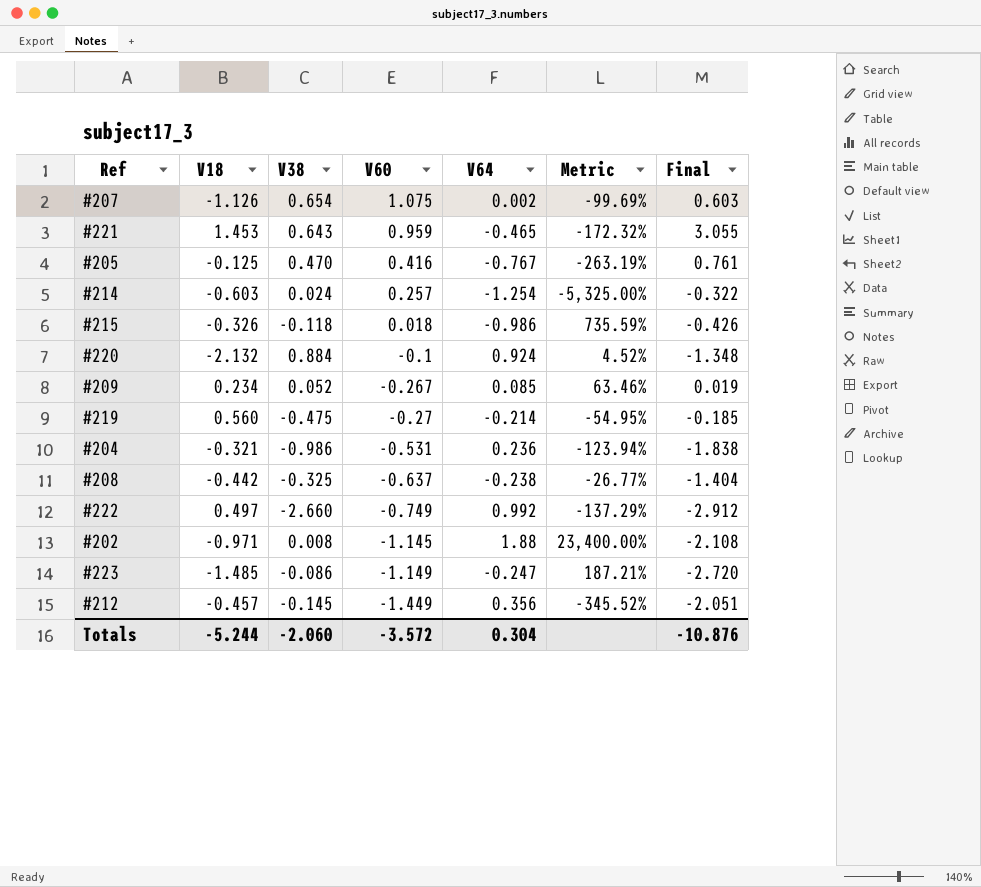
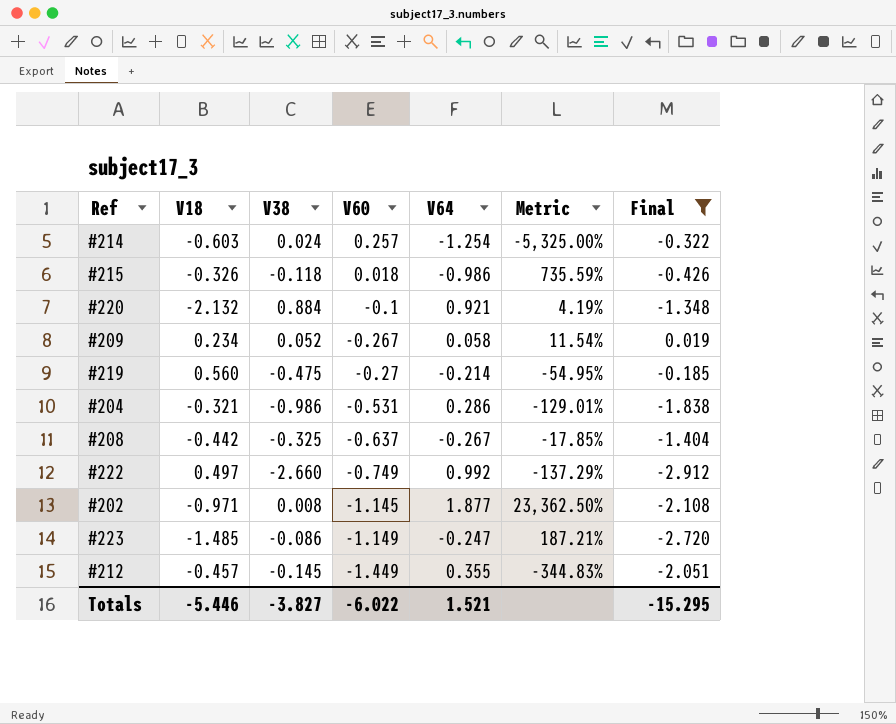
filter: none -> Final <= 0.019
#220 | V64: 0.924 -> 0.921
#220 | Metric: 4.52% -> 4.19%
#209 | V64: 0.085 -> 0.058
#209 | Metric: 63.46% -> 11.54%
#204 | V64: 0.236 -> 0.286
#204 | Metric: -123.94% -> -129.01%
#208 | V64: -0.238 -> -0.267
#208 | Metric: -26.77% -> -17.85%
#202 | V64: 1.88 -> 1.877
#202 | Metric: 23,400.00% -> 23,362.50%
#212 | V64: 0.356 -> 0.355
#212 | Metric: -345.52% -> -344.83%
Totals | V18: -5.244 -> -5.446
Totals | V38: -2.060 -> -3.827
Totals | V60: -3.572 -> -6.022
Totals | V64: 0.304 -> 1.521
Totals | Final: -10.876 -> -15.295

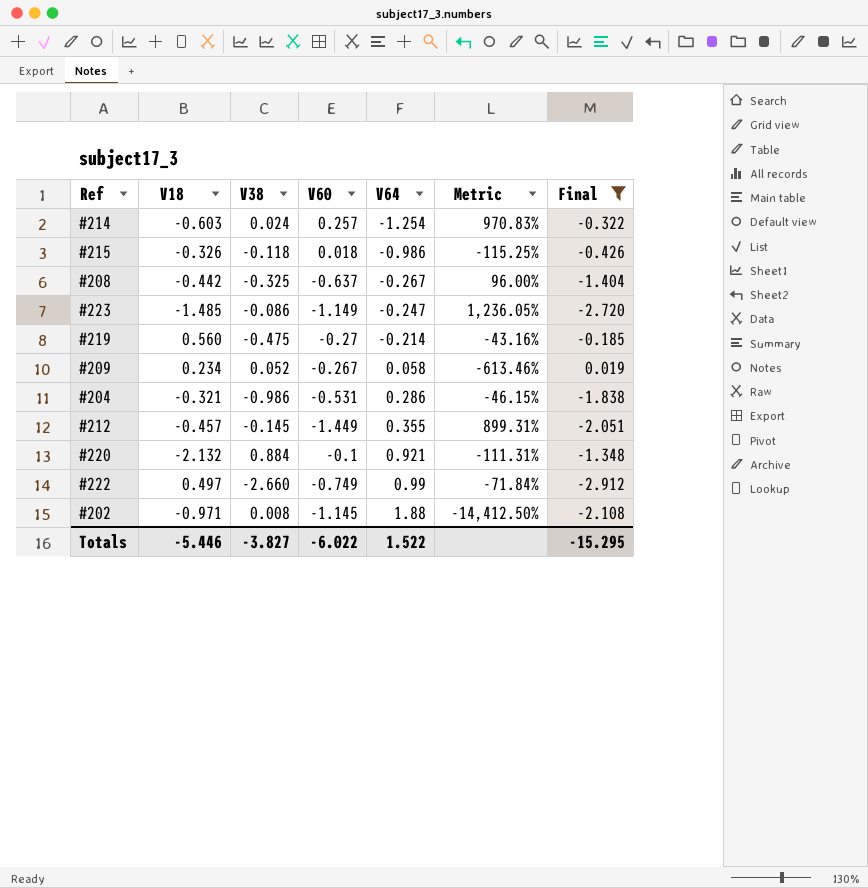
row order: V60 descending -> V64 ascending
column Metric | formula: ([V64] - [V38]) / [V38] -> ([V60] - [V38]) / [V38]
#222 | V64: 0.992 -> 0.99
#202 | V64: 1.877 -> 1.88
Totals | V64: 1.521 -> 1.522

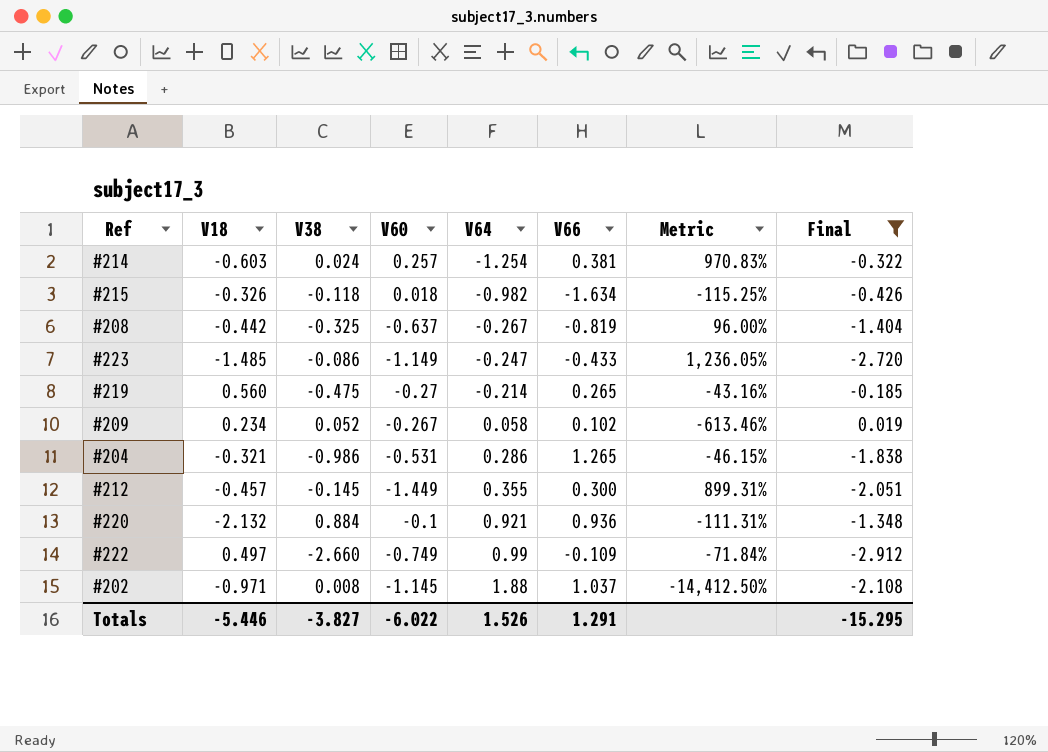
column V66 | position: none -> 6
#215 | V64: -0.986 -> -0.982
Totals | V64: 1.522 -> 1.526

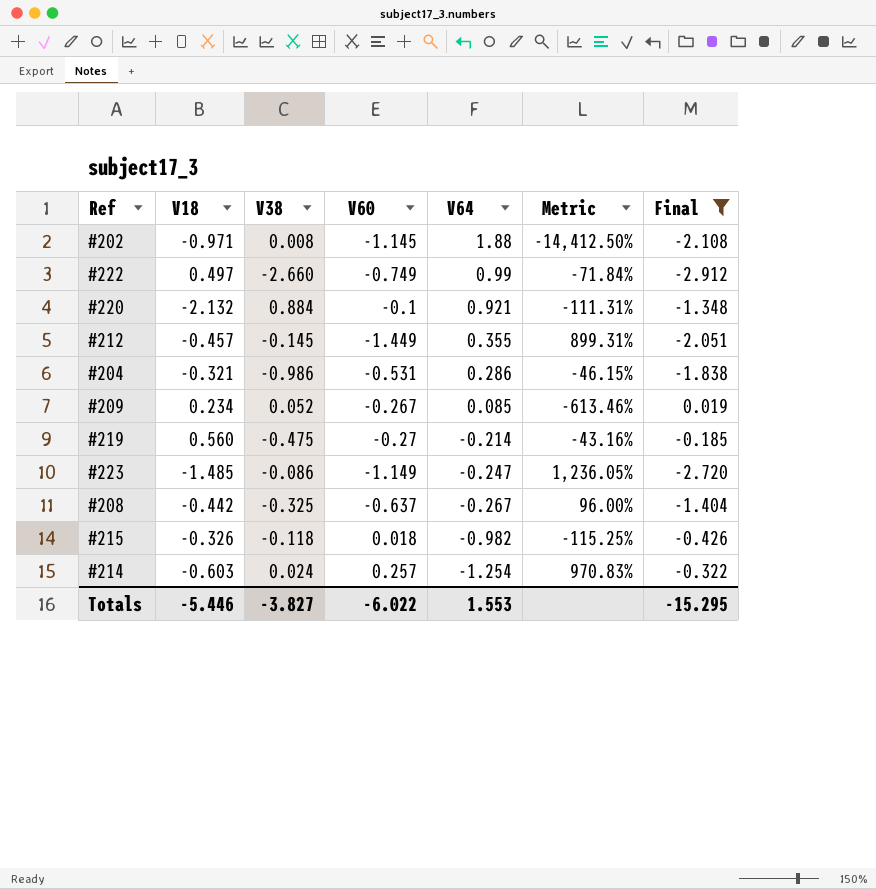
row order: V64 ascending -> V64 descending
column V66 | position: 6 -> none
#209 | V64: 0.058 -> 0.085
Totals | V64: 1.526 -> 1.553

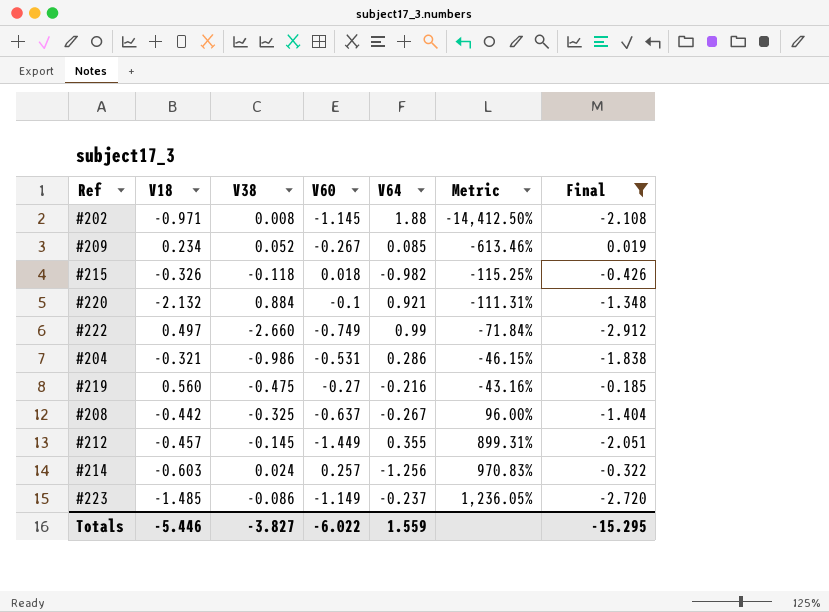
row order: V64 descending -> Metric ascending
#219 | V64: -0.214 -> -0.216
#214 | V64: -1.254 -> -1.256
#223 | V64: -0.247 -> -0.237
Totals | V64: 1.553 -> 1.559

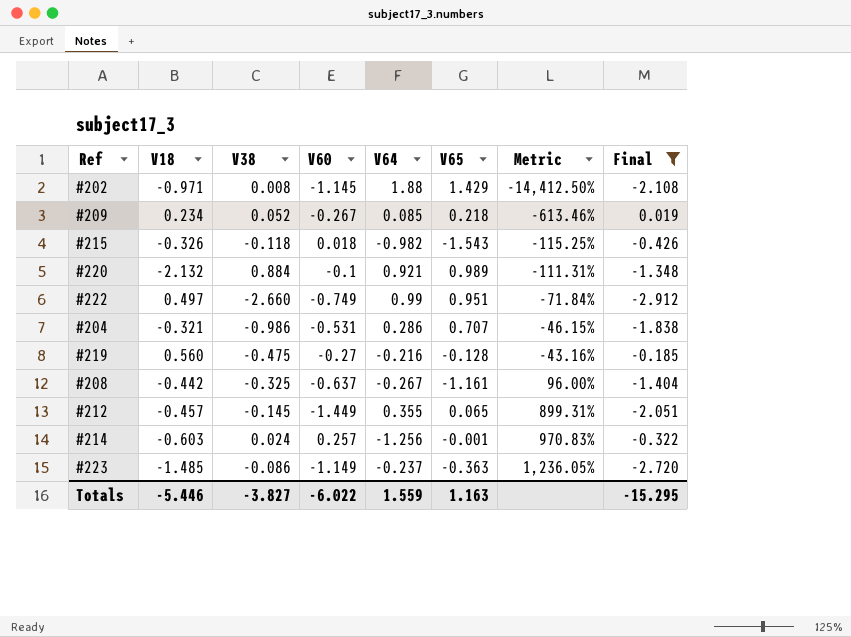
column V65 | position: none -> 6

